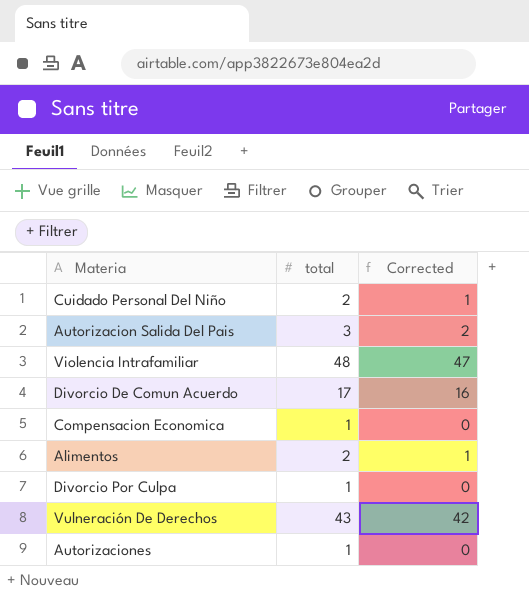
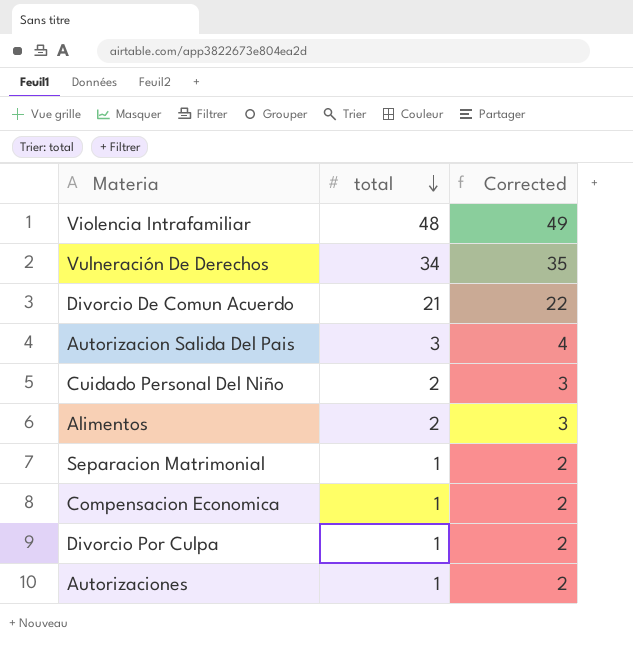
row order: none -> total descending
column Corrected | formula: [total] - 1 -> [total] + 1
Vulneración De Derechos | total: 43 -> 34
Divorcio De Comun Acuerdo | total: 17 -> 21
row Separacion Matrimonial: none -> 1 | 2

